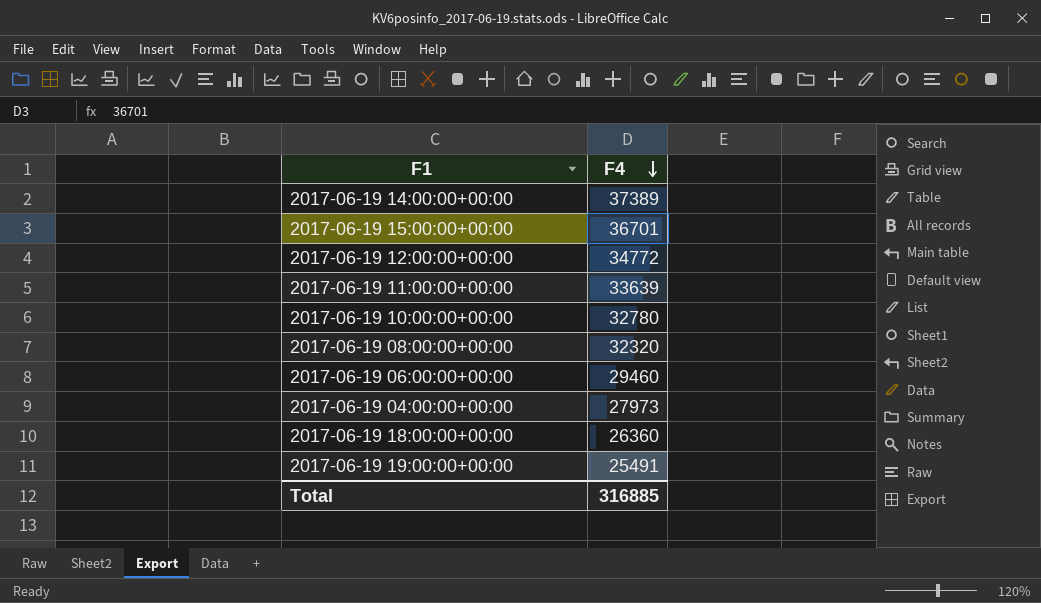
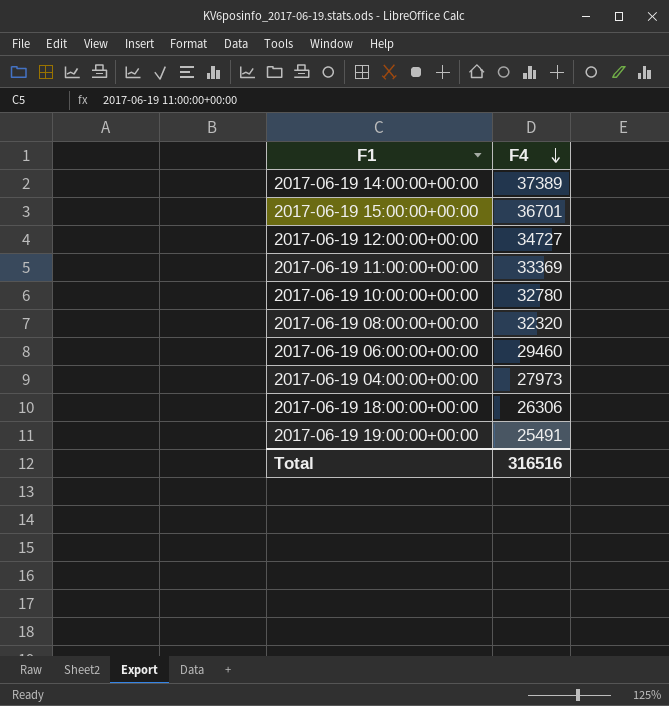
2017-06-19 12:00:00+00:00 | F4: 34772 -> 34727
2017-06-19 11:00:00+00:00 | F4: 33639 -> 33369
2017-06-19 18:00:00+00:00 | F4: 26360 -> 26306
Total | F4: 316885 -> 316516

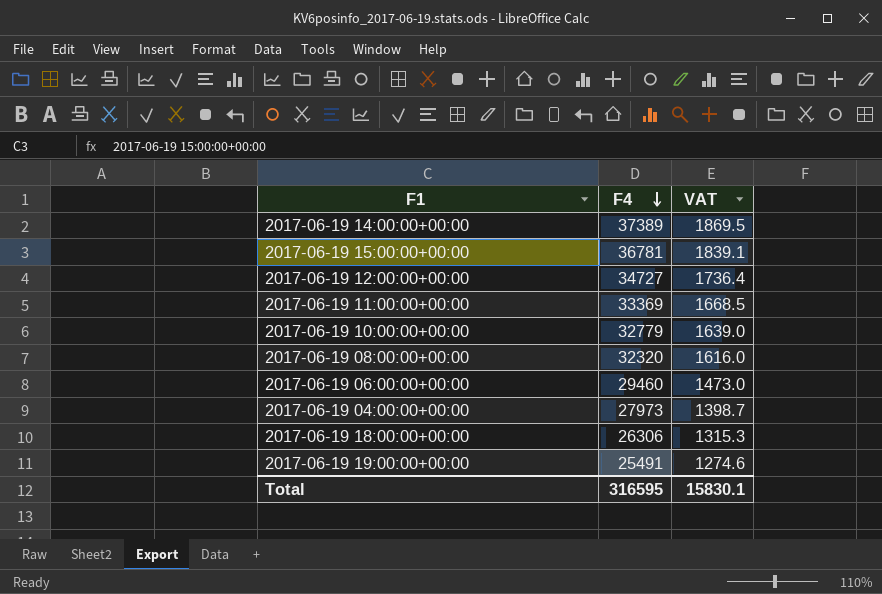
column VAT | formula: none -> [F4] * 0.05
2017-06-19 15:00:00+00:00 | F4: 36701 -> 36781
2017-06-19 10:00:00+00:00 | F4: 32780 -> 32779
Total | F4: 316516 -> 316595

